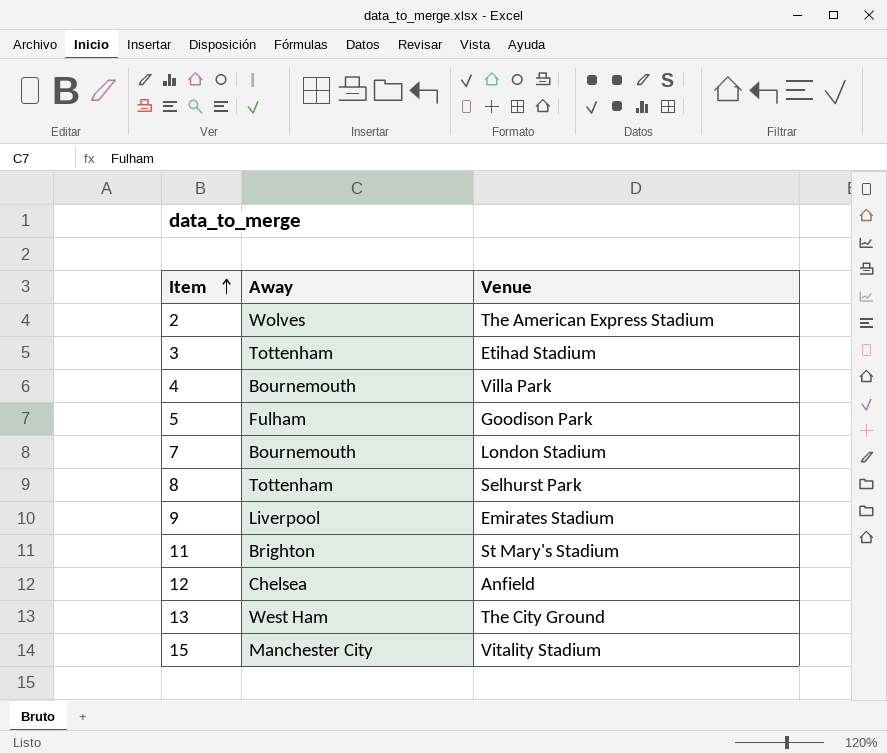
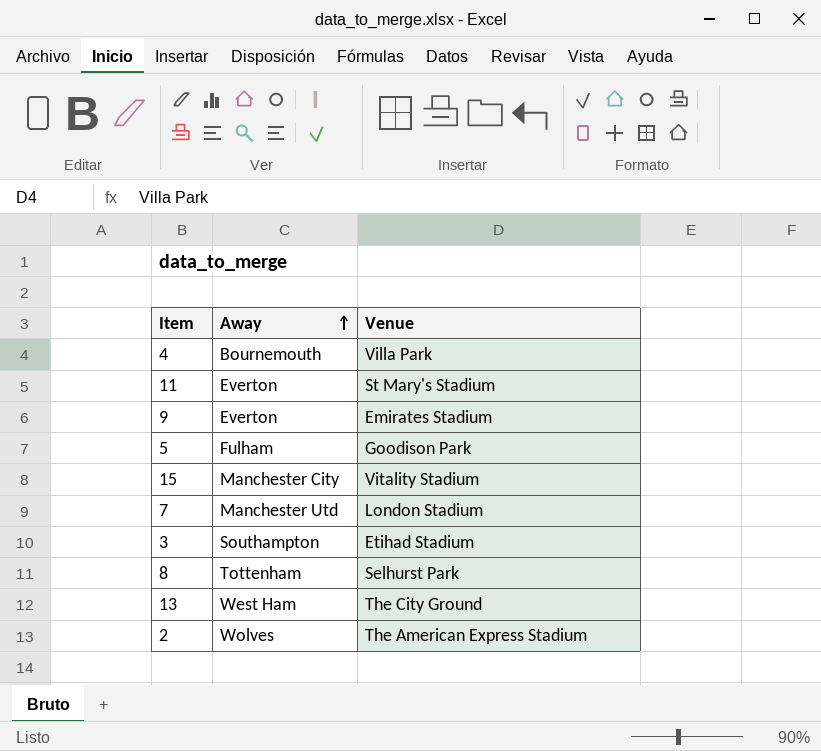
row order: Item ascending -> Away ascending
row 12: Chelsea | Anfield -> none
11 | Away: Brighton -> Everton
9 | Away: Liverpool -> Everton
7 | Away: Bournemouth -> Manchester Utd
3 | Away: Tottenham -> Southampton

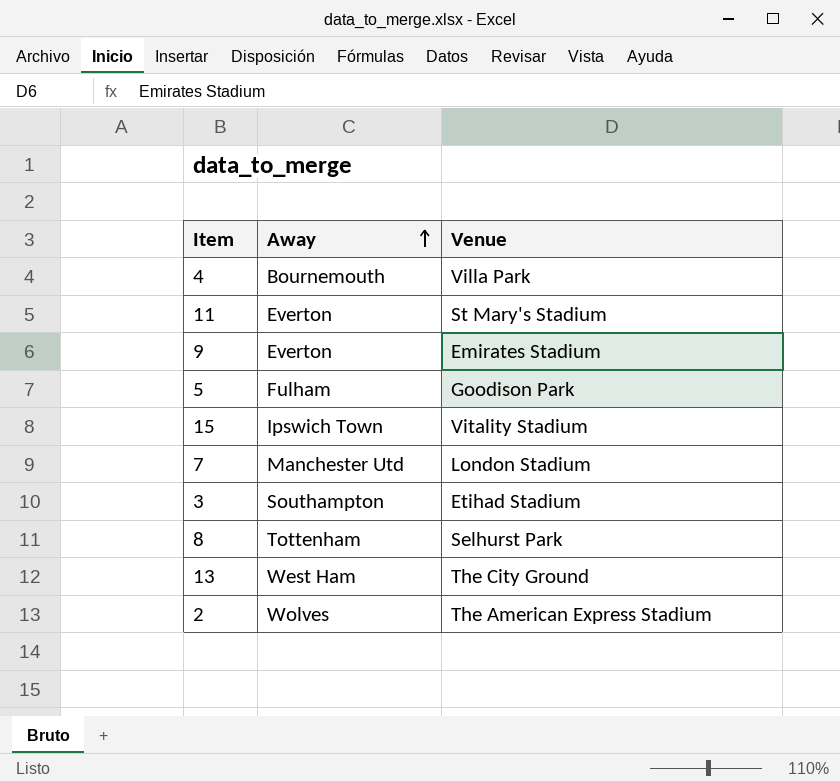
15 | Away: Manchester City -> Ipswich Town

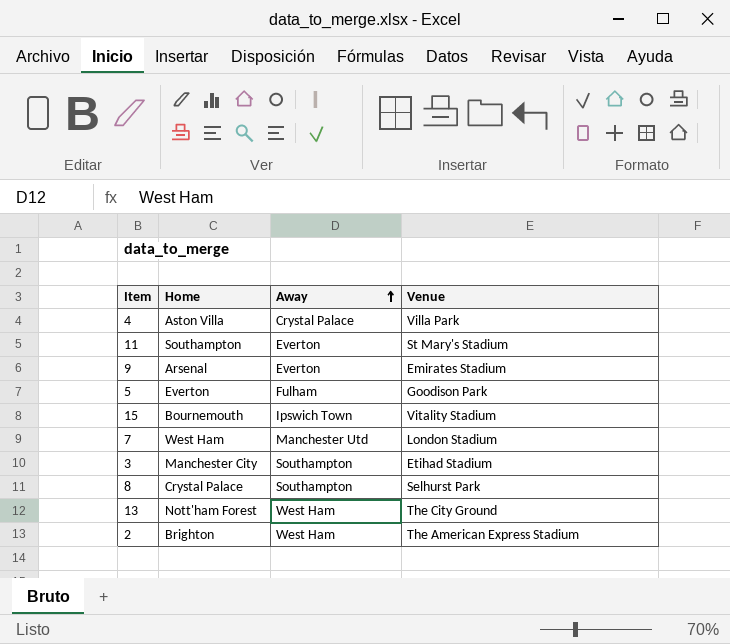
column Home | position: none -> 2
4 | Away: Bournemouth -> Crystal Palace
8 | Away: Tottenham -> Southampton
2 | Away: Wolves -> West Ham

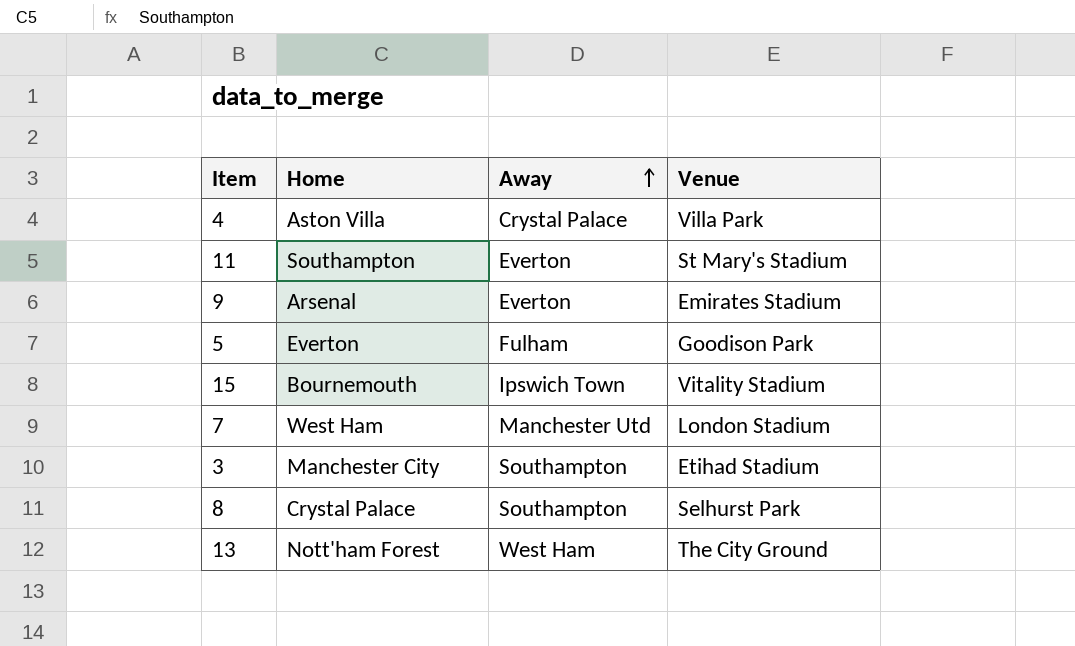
row 2: Brighton | West Ham | The American Express Stadium -> none

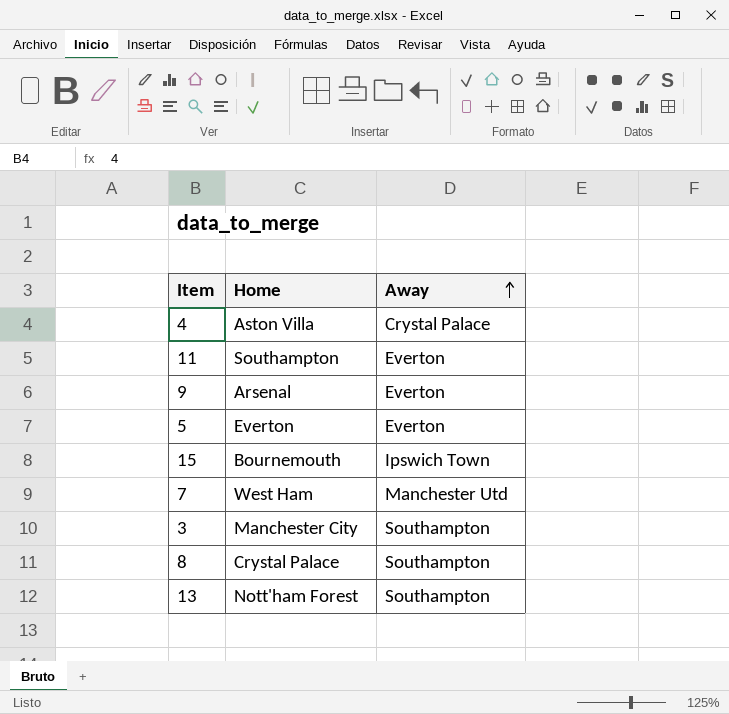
column Venue | position: 4 -> none
5 | Away: Fulham -> Everton
13 | Away: West Ham -> Southampton

